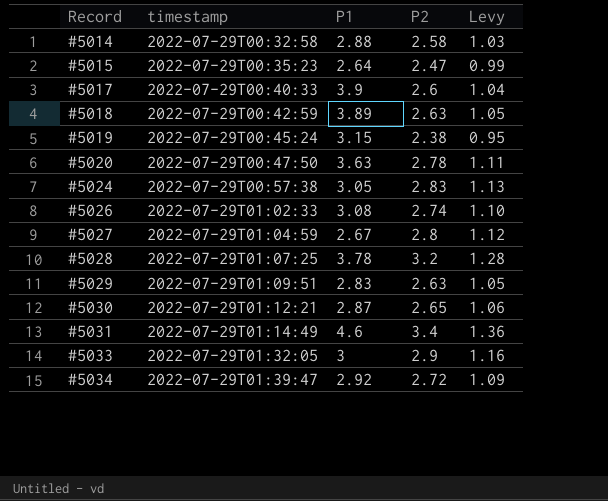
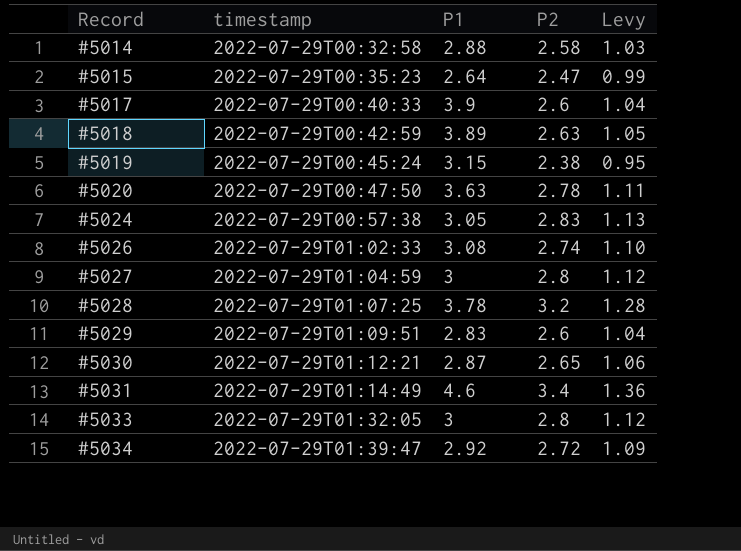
#5027 | P1: 2.67 -> 3
#5029 | P2: 2.63 -> 2.6
#5029 | Levy: 1.05 -> 1.04
#5033 | P2: 2.9 -> 2.8
#5033 | Levy: 1.16 -> 1.12

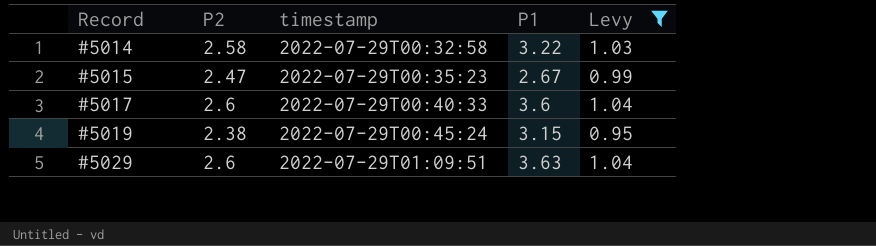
filter: none -> Levy <= 1.04
column P2 | position: 4 -> 2
#5014 | P1: 2.88 -> 3.22
#5015 | P1: 2.64 -> 2.67
#5017 | P1: 3.9 -> 3.6
#5029 | P1: 2.83 -> 3.63

